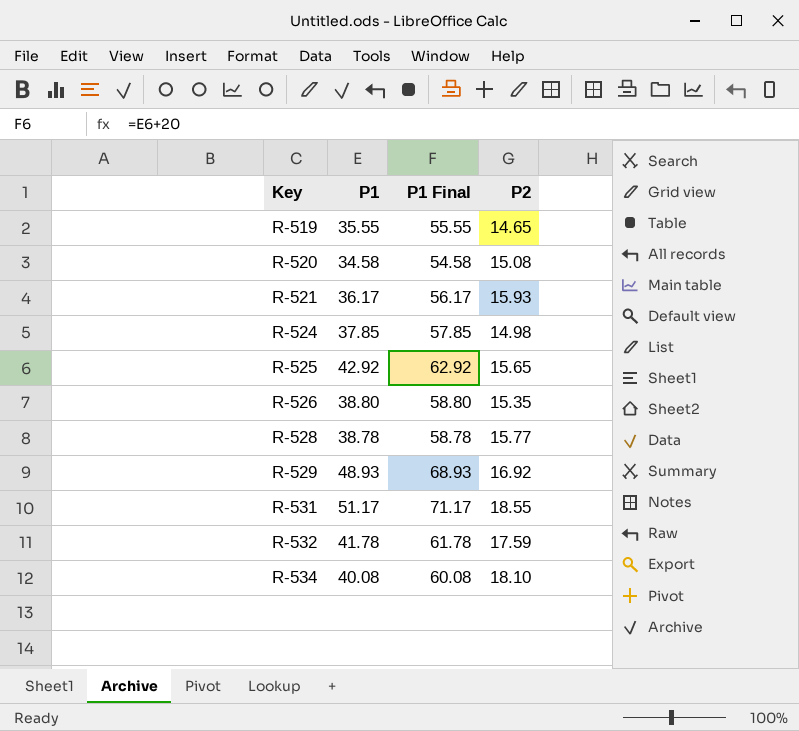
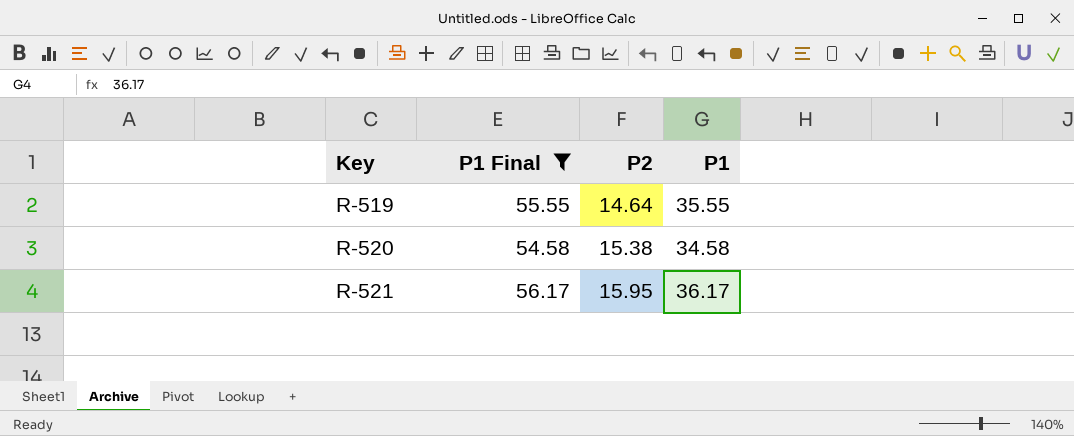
filter: none -> P1 Final <= 56.17
column P1 | position: 2 -> 4
R-519 | P2: 14.65 -> 14.64
R-520 | P2: 15.08 -> 15.38
R-521 | P2: 15.93 -> 15.95

